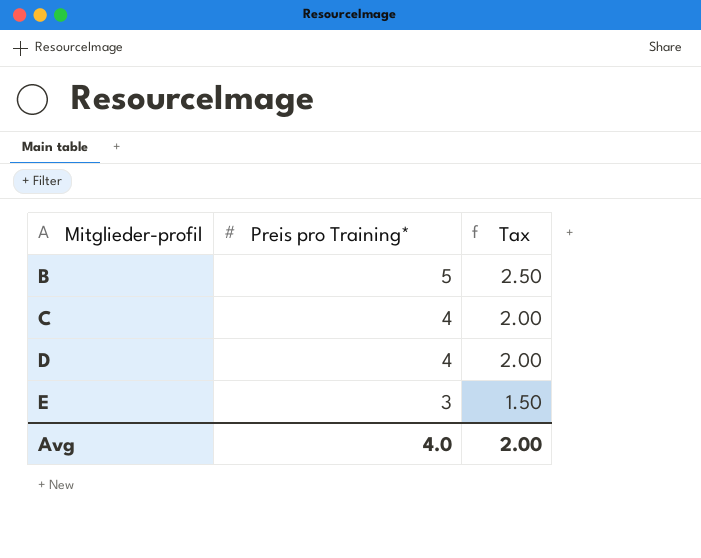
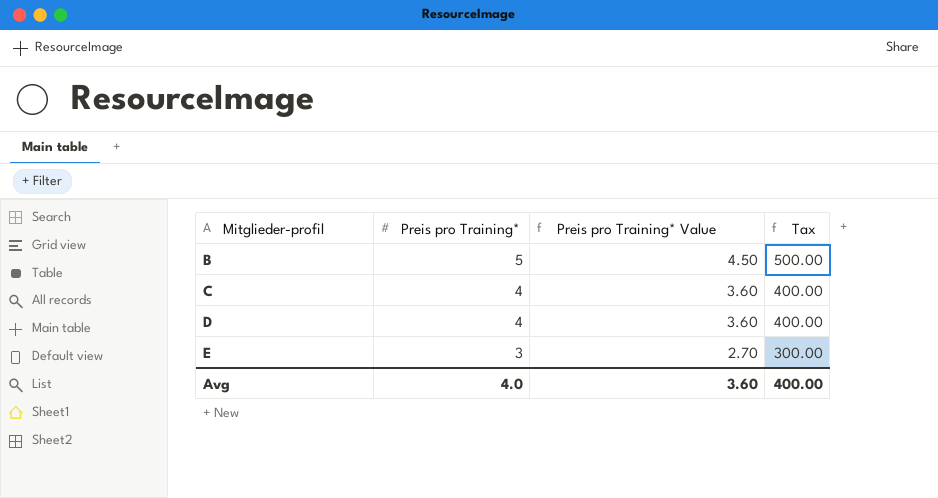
column Preis pro Training* Value | formula: none -> [Preis pro Training*] * 0.9
column Tax | formula: [Preis pro Training*] * 0.5 -> [Preis pro Training*] * 100
Avg | Tax: 2.00 -> 400.00

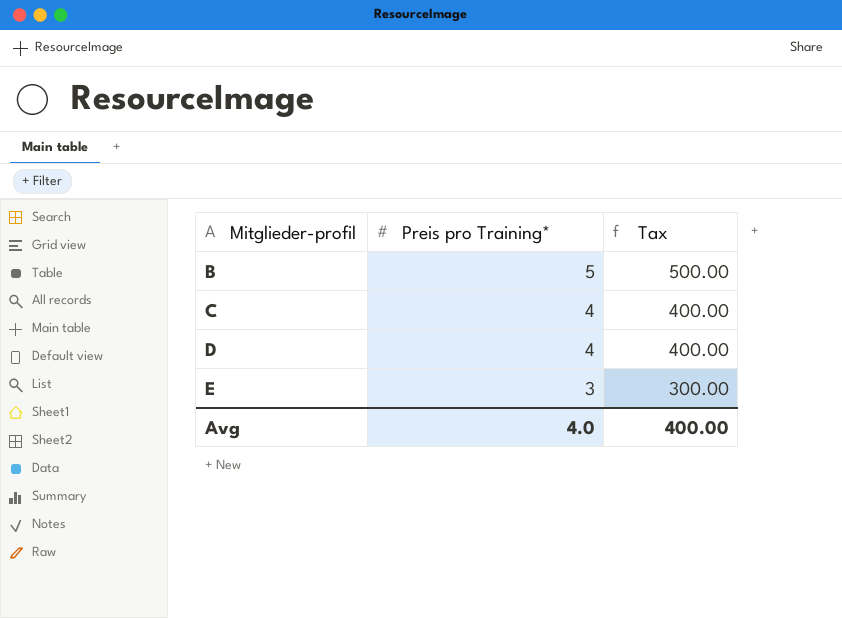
column Preis pro Training* Value | formula: [Preis pro Training*] * 0.9 -> none

